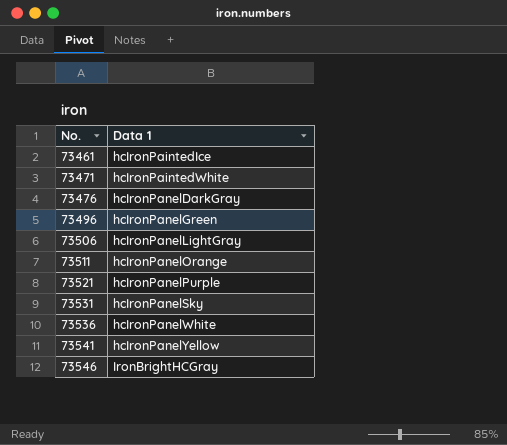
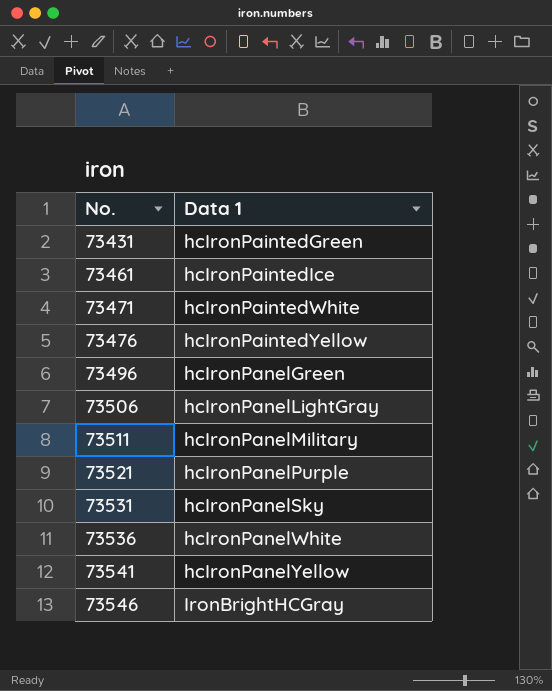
row 73431: none -> hcIronPaintedGreen
73476 | Data 1: hcIronPanelDarkGray -> hcIronPaintedYellow
73511 | Data 1: hcIronPanelOrange -> hcIronPanelMilitary

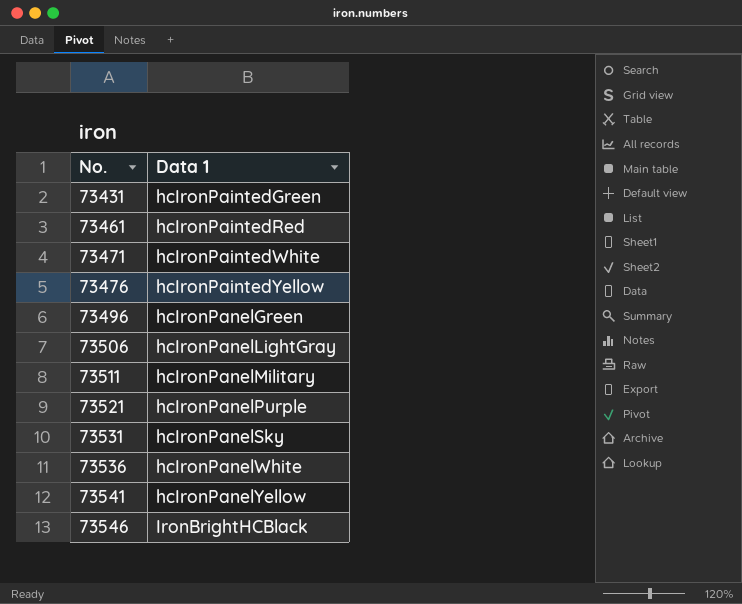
73461 | Data 1: hcIronPaintedIce -> hcIronPaintedRed
73546 | Data 1: IronBrightHCGray -> IronBrightHCBlack

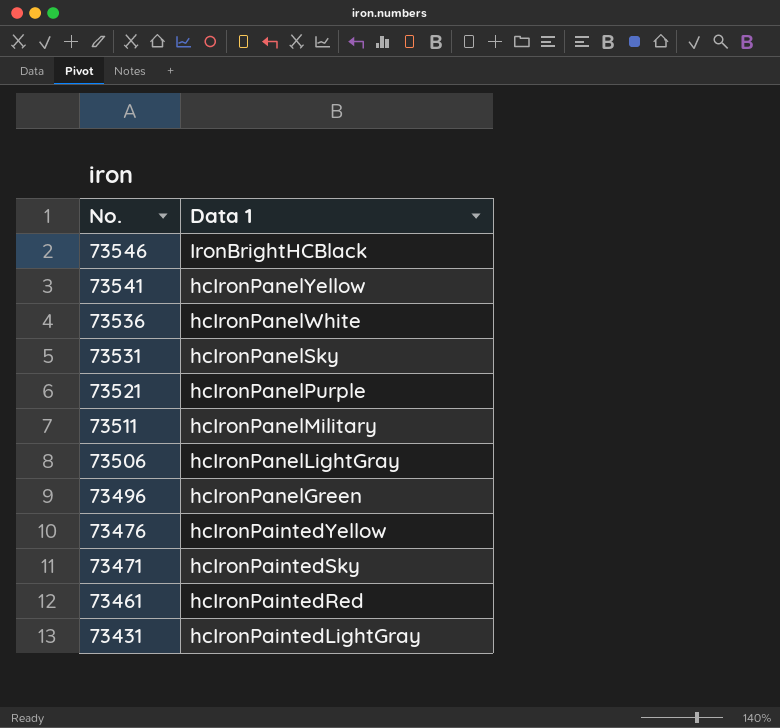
row order: No. ascending -> No. descending
73471 | Data 1: hcIronPaintedWhite -> hcIronPaintedSky
73431 | Data 1: hcIronPaintedGreen -> hcIronPaintedLightGray

